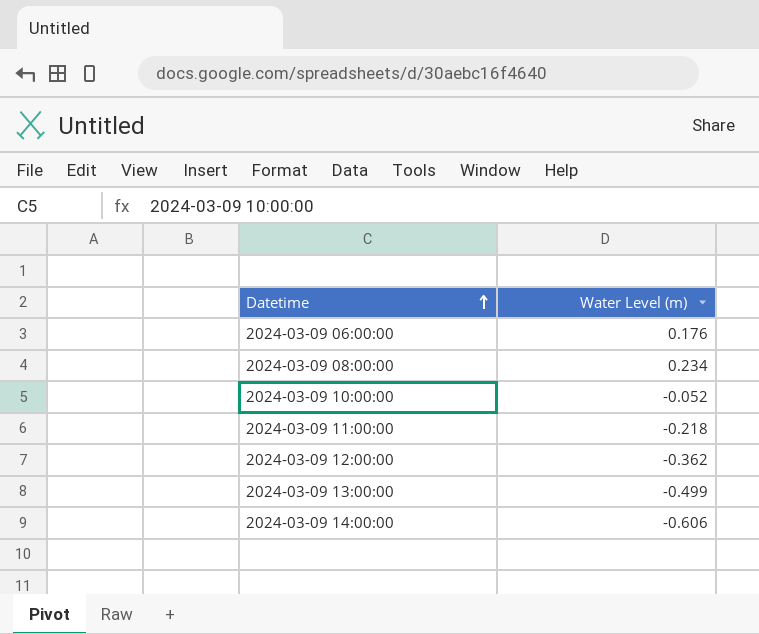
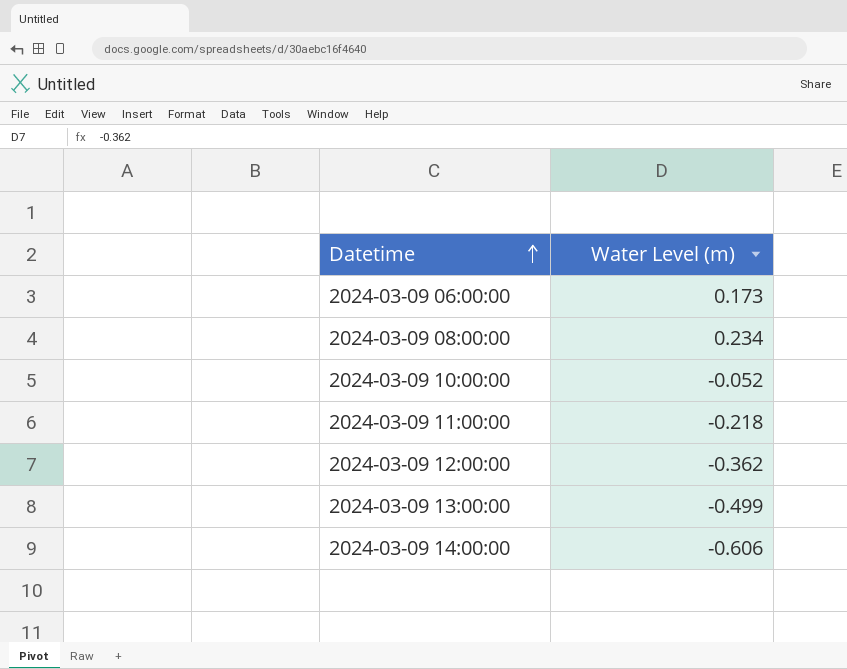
2024-03-09 06:00:00 | Water Level (m): 0.176 -> 0.173

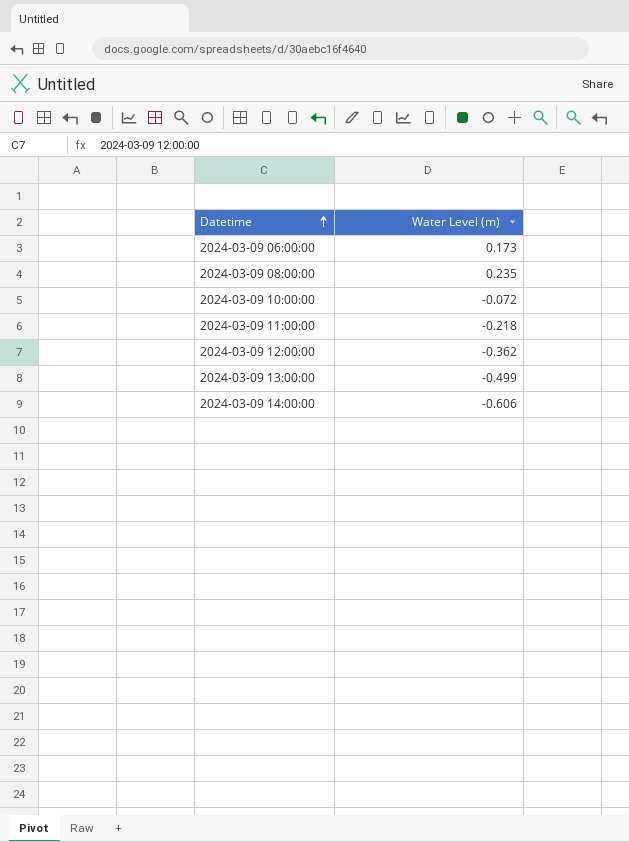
2024-03-09 08:00:00 | Water Level (m): 0.234 -> 0.235
2024-03-09 10:00:00 | Water Level (m): -0.052 -> -0.072

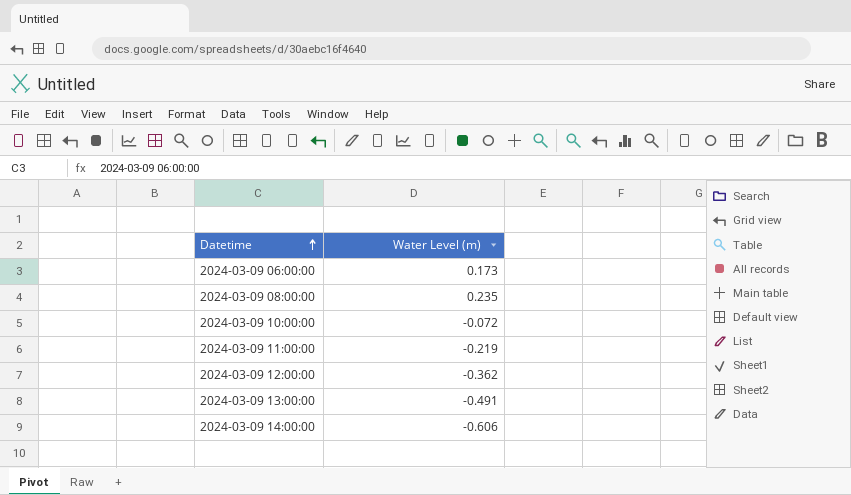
2024-03-09 11:00:00 | Water Level (m): -0.218 -> -0.219
2024-03-09 13:00:00 | Water Level (m): -0.499 -> -0.491

